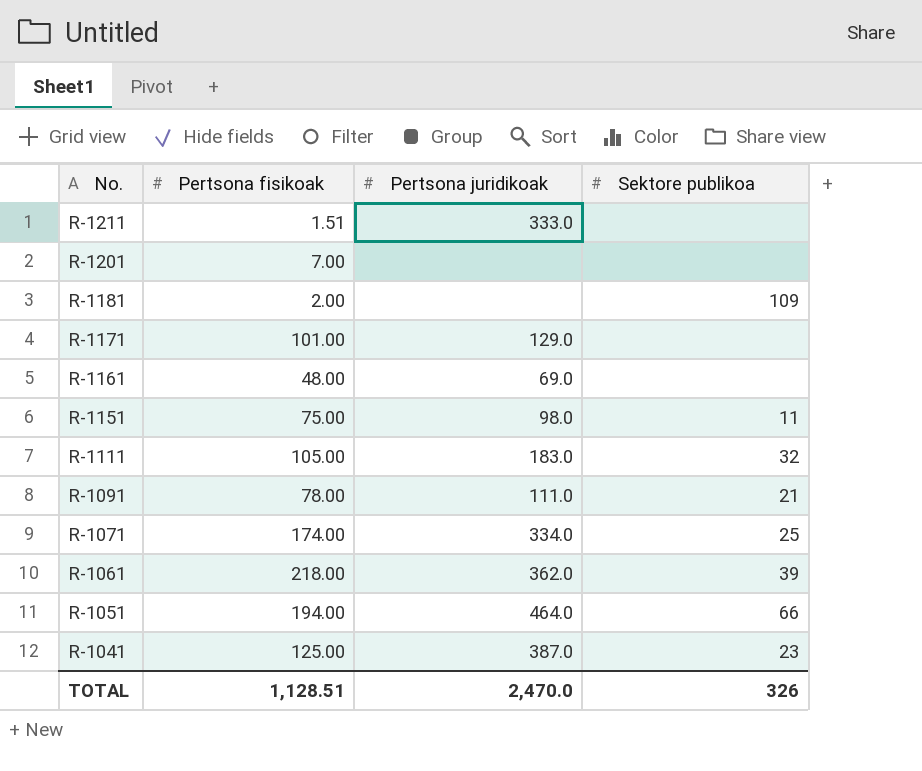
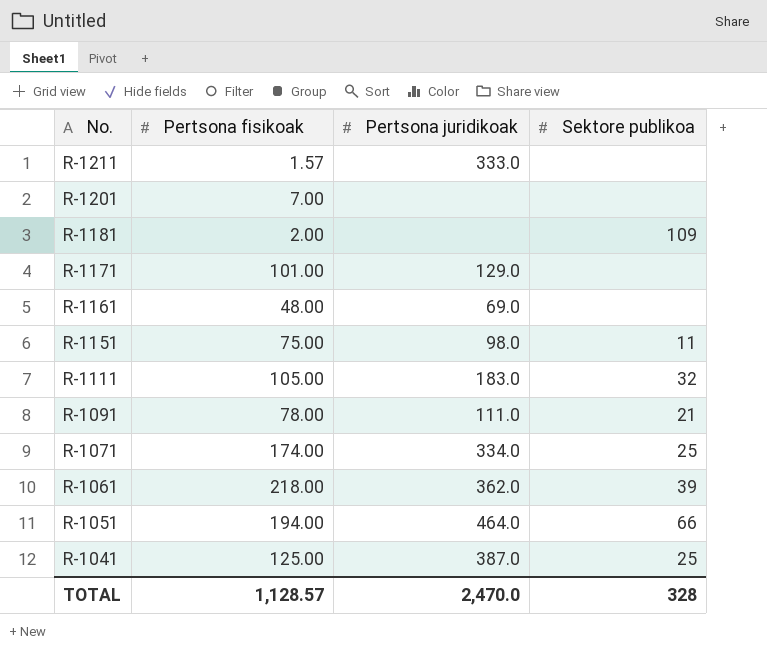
R-1211 | Pertsona fisikoak: 1.51 -> 1.57
R-1041 | Sektore publikoa: 23 -> 25
TOTAL | Pertsona fisikoak: 1,128.51 -> 1,128.57
TOTAL | Sektore publikoa: 326 -> 328

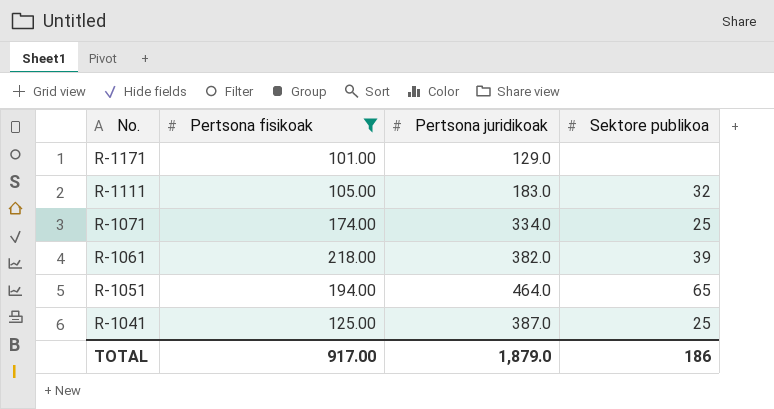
filter: none -> Pertsona fisikoak >= 101.00
R-1061 | Pertsona juridikoak: 362.0 -> 382.0
R-1051 | Sektore publikoa: 66 -> 65
TOTAL | Pertsona fisikoak: 1,128.57 -> 917.00
TOTAL | Pertsona juridikoak: 2,470.0 -> 1,879.0
TOTAL | Sektore publikoa: 328 -> 186

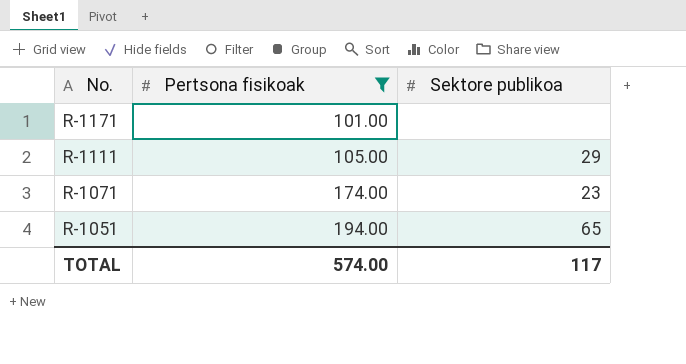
column Pertsona juridikoak | position: 3 -> none
row R-1061: 218.00 | 382.0 | 39 -> none
row R-1041: 125.00 | 387.0 | 25 -> none
R-1111 | Sektore publikoa: 32 -> 29
R-1071 | Sektore publikoa: 25 -> 23
TOTAL | Pertsona fisikoak: 917.00 -> 574.00
TOTAL | Sektore publikoa: 186 -> 117

